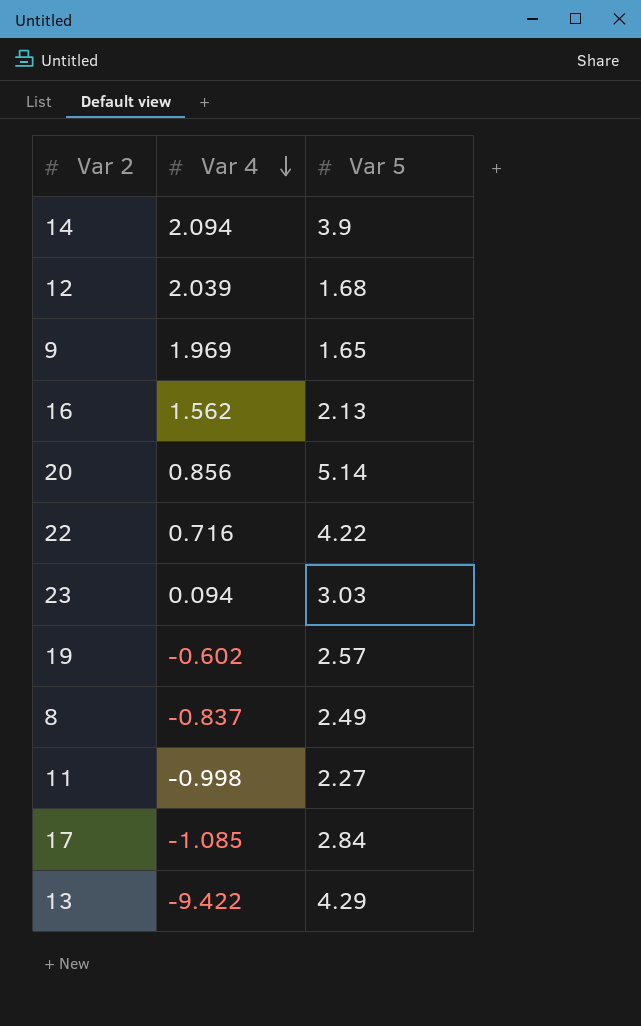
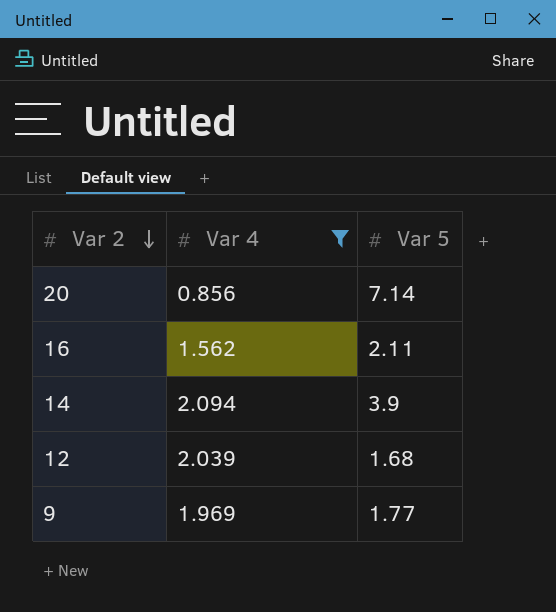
filter: none -> Var 4 >= 0.856
row order: Var 4 descending -> Var 2 descending
20 | Var 5: 5.14 -> 7.14
16 | Var 5: 2.13 -> 2.11
9 | Var 5: 1.65 -> 1.77

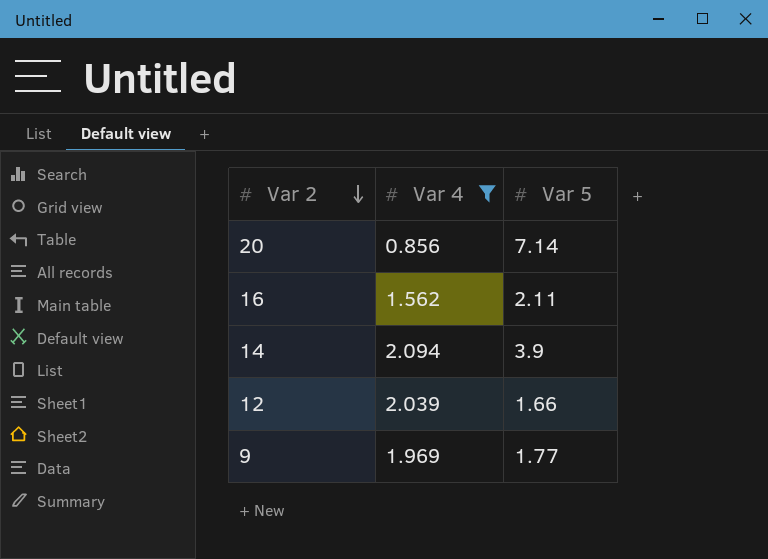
12 | Var 5: 1.68 -> 1.66

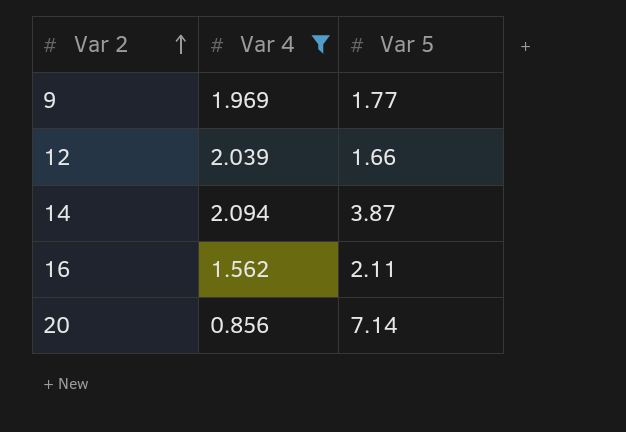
row order: Var 2 descending -> Var 2 ascending
14 | Var 5: 3.9 -> 3.87

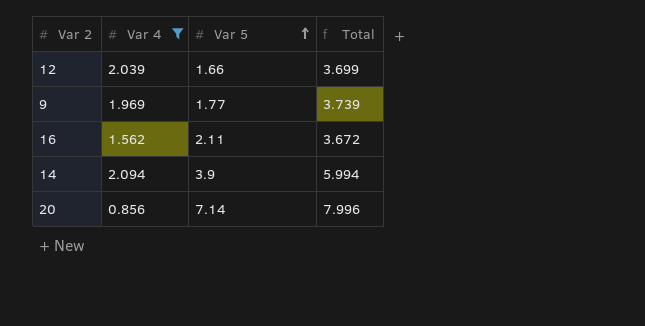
row order: Var 2 ascending -> Var 5 ascending
column Total | formula: none -> [Var 4] + [Var 5]
14 | Var 5: 3.87 -> 3.9

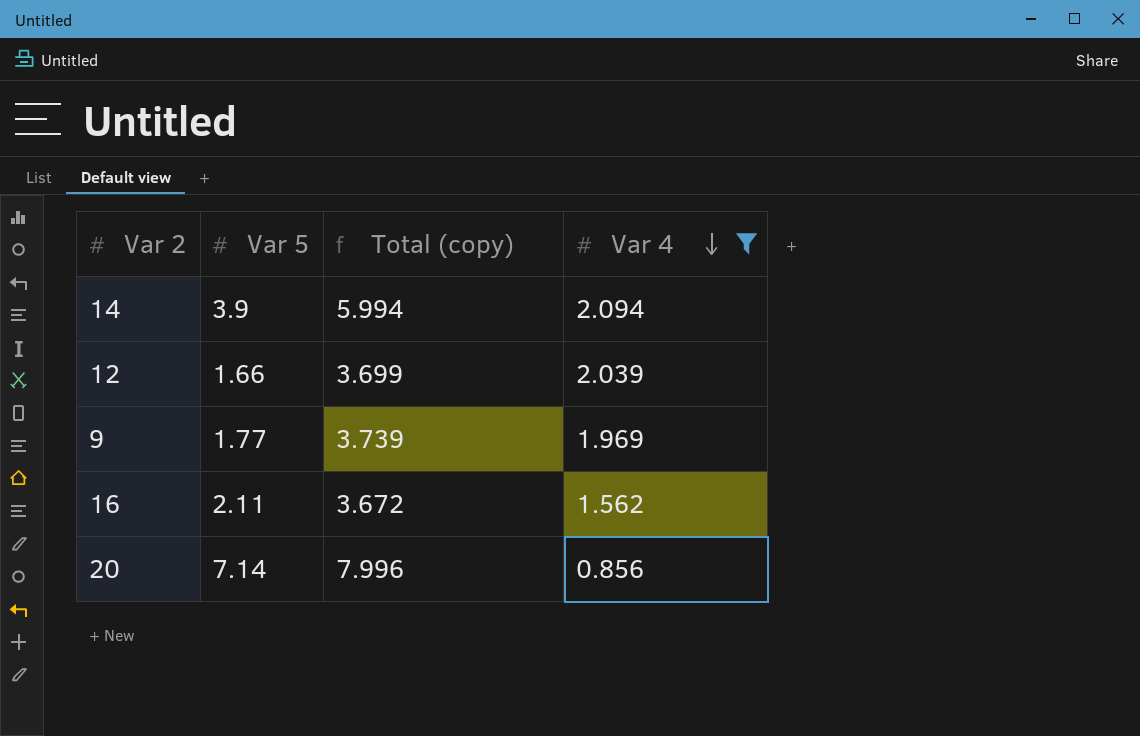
row order: Var 5 ascending -> Var 4 descending
column name: Total -> Total (copy)
column Var 4 | position: 2 -> 4

